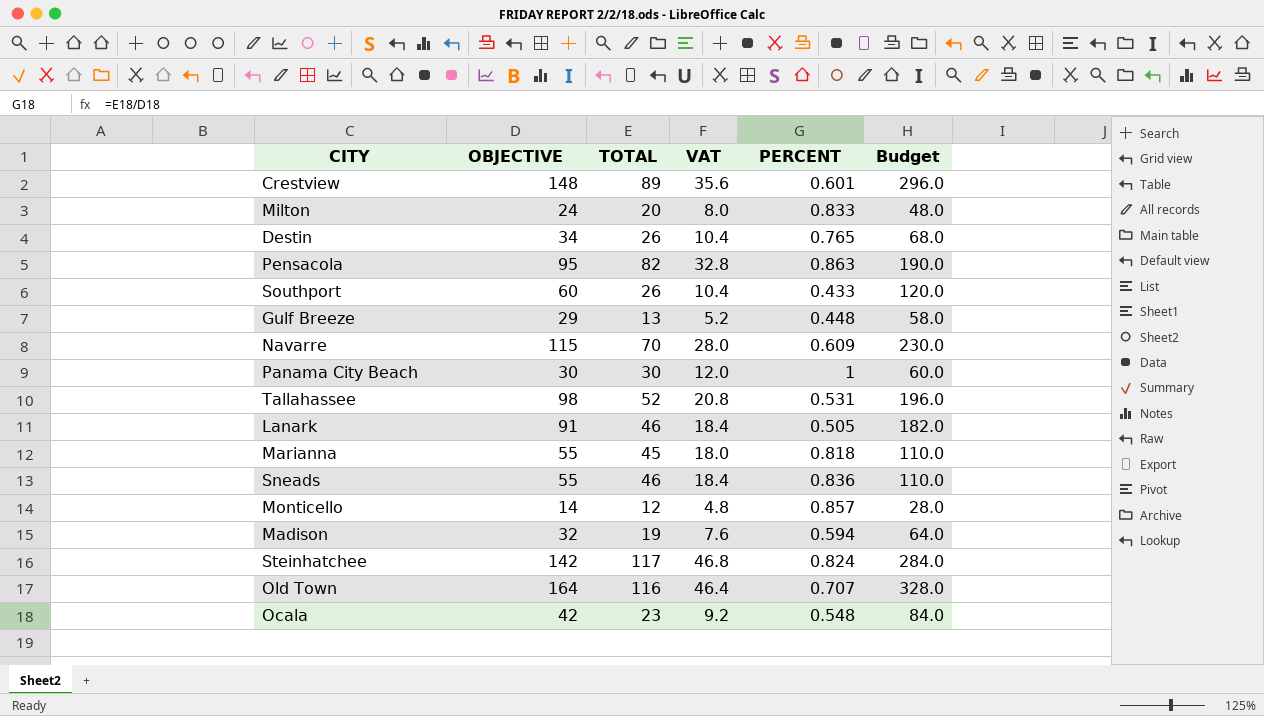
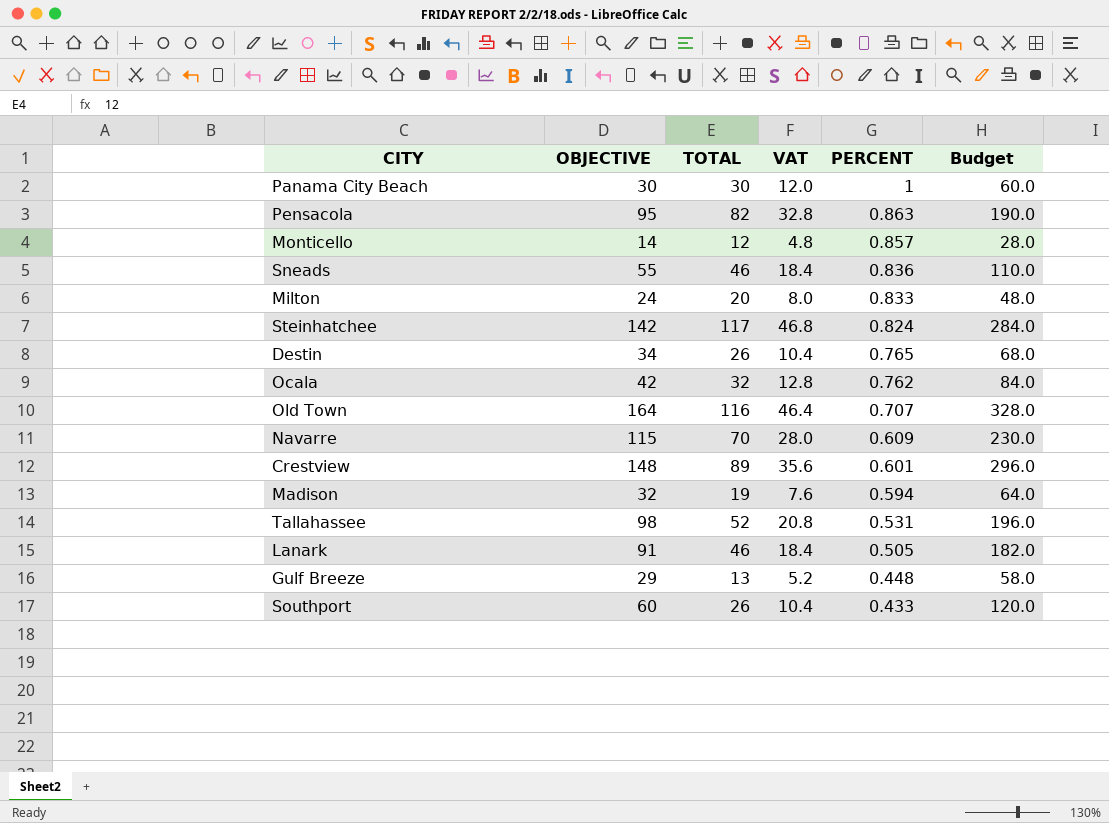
row order: none -> PERCENT descending
row Marianna: 55 | 45 | 18.0 | 0.818 | 110.0 -> none
Ocala | TOTAL: 23 -> 32
Ocala | VAT: 9.2 -> 12.8
Ocala | PERCENT: 0.548 -> 0.762

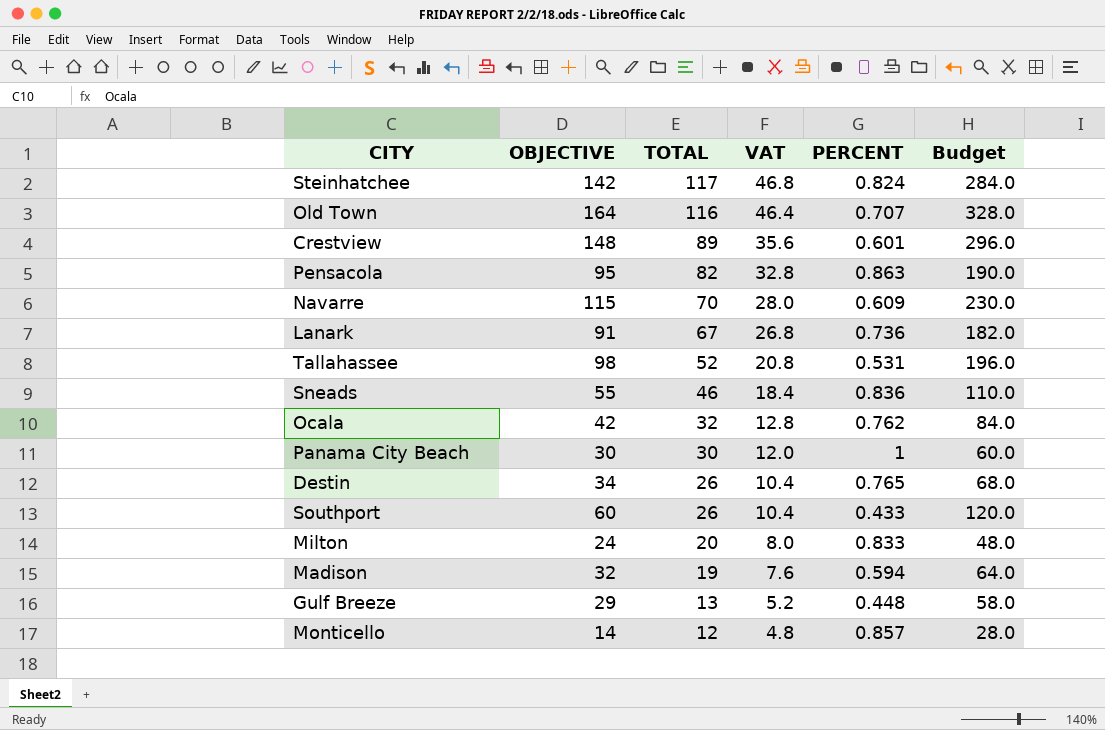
row order: PERCENT descending -> TOTAL descending
Lanark | TOTAL: 46 -> 67
Lanark | VAT: 18.4 -> 26.8
Lanark | PERCENT: 0.505 -> 0.736

